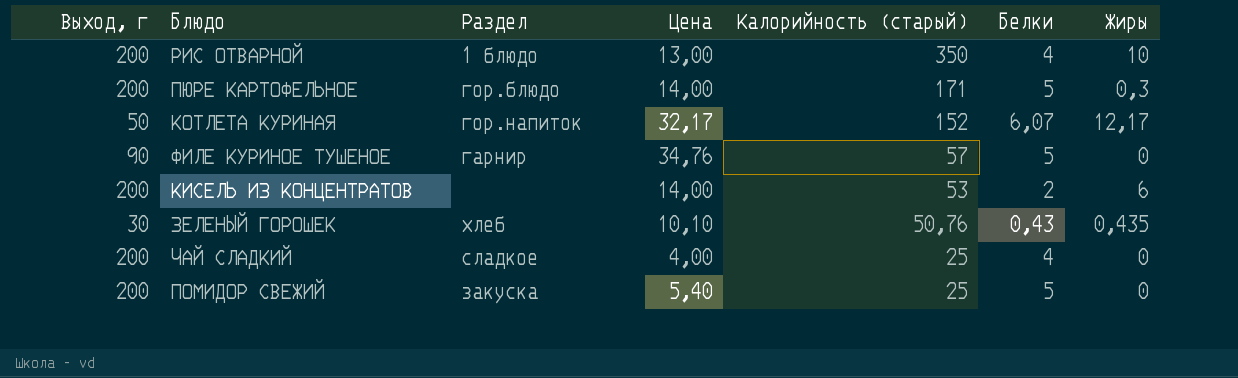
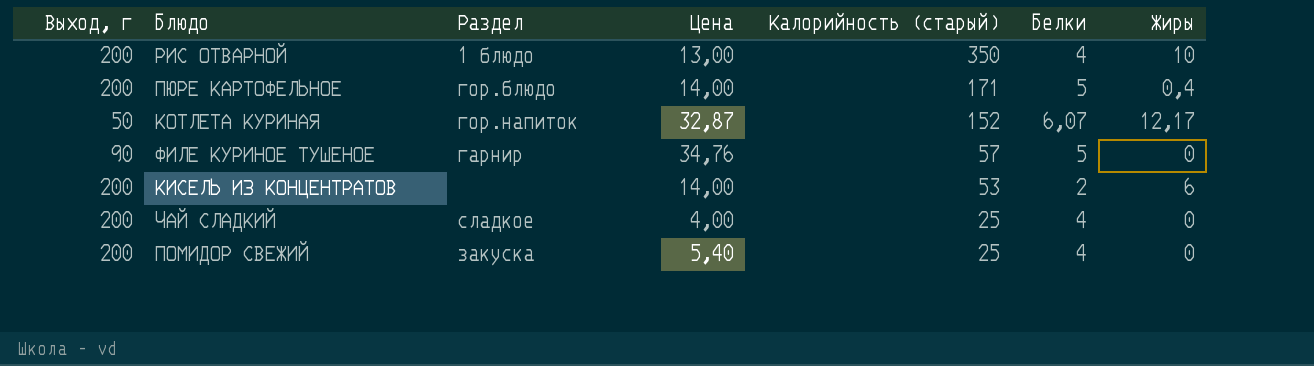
row ЗЕЛЕНЫЙ ГОРОШЕК: 30 | хлеб | 10,10 | 50,76 | 0,43 | 0,435 -> none
ПЮРЕ КАРТОФЕЛЬНОЕ | Жиры: 0,3 -> 0,4
КОТЛЕТА КУРИНАЯ | Цена: 32,17 -> 32,87
ПОМИДОР СВЕЖИЙ | Белки: 5 -> 4

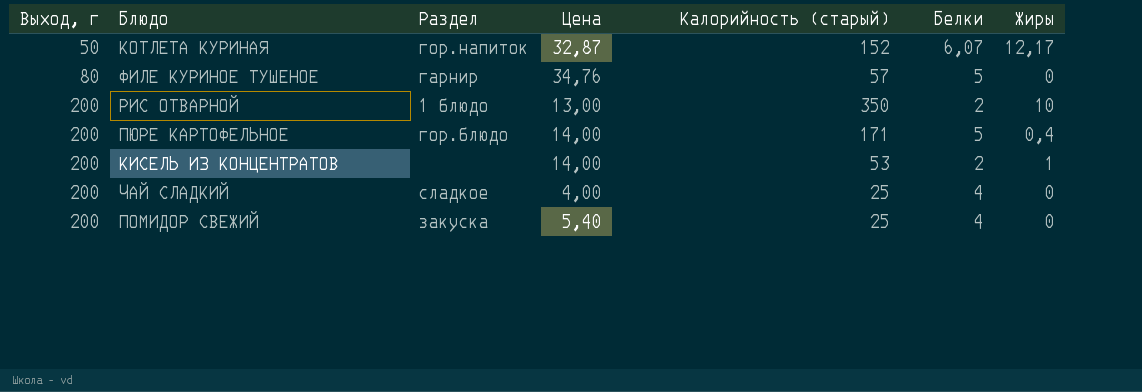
row order: Калорийность (старый) descending -> Выход, г ascending
ФИЛЕ КУРИНОЕ ТУШЕНОЕ | Выход, г: 90 -> 80
РИС ОТВАРНОЙ | Белки: 4 -> 2
КИСЕЛЬ ИЗ КОНЦЕНТРАТОВ | Жиры: 6 -> 1

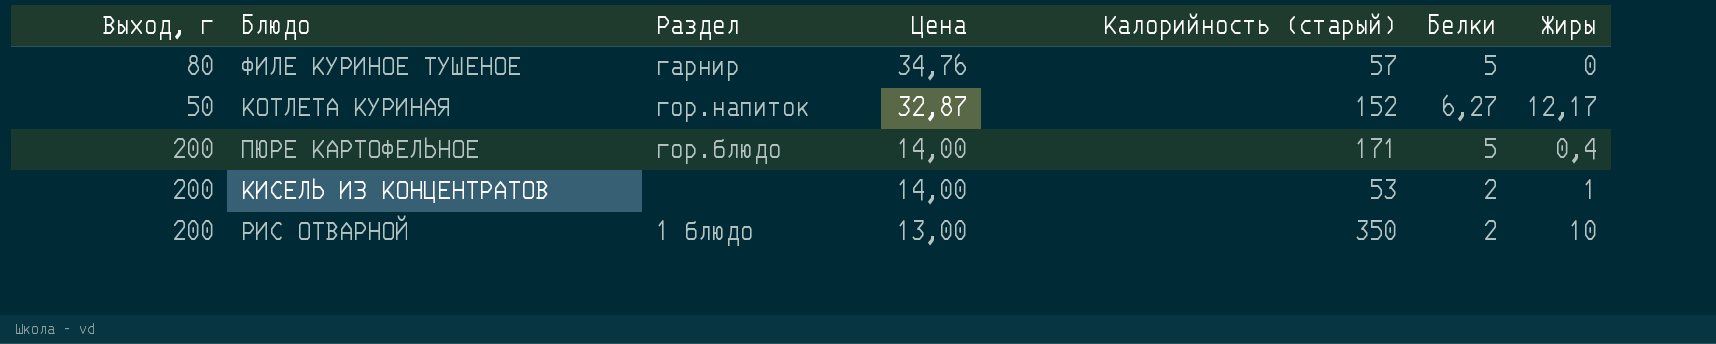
row order: Выход, г ascending -> Цена descending
row ЧАЙ СЛАДКИЙ: 200 | сладкое | 4,00 | 25 | 4 | 0 -> none
row ПОМИДОР СВЕЖИЙ: 200 | закуска | 5,40 | 25 | 4 | 0 -> none
КОТЛЕТА КУРИНАЯ | Белки: 6,07 -> 6,27

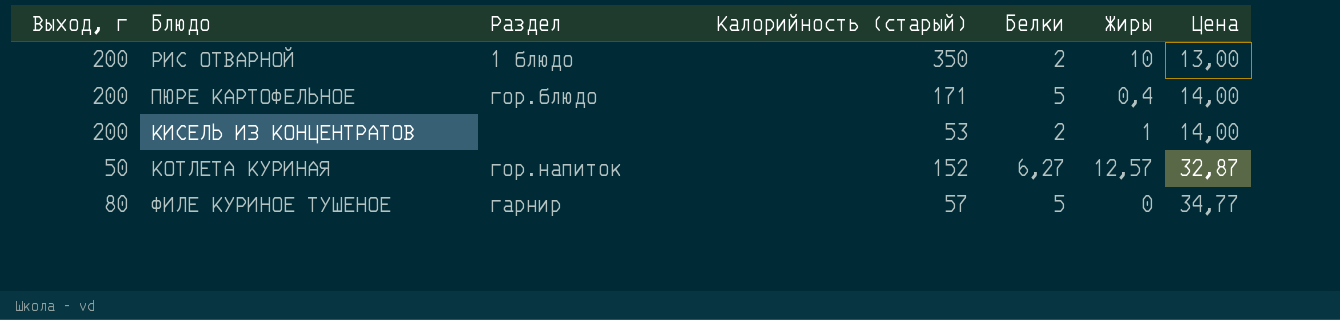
row order: Цена descending -> Цена ascending
column Цена | position: 4 -> 7
КОТЛЕТА КУРИНАЯ | Жиры: 12,17 -> 12,57
ФИЛЕ КУРИНОЕ ТУШЕНОЕ | Цена: 34,76 -> 34,77

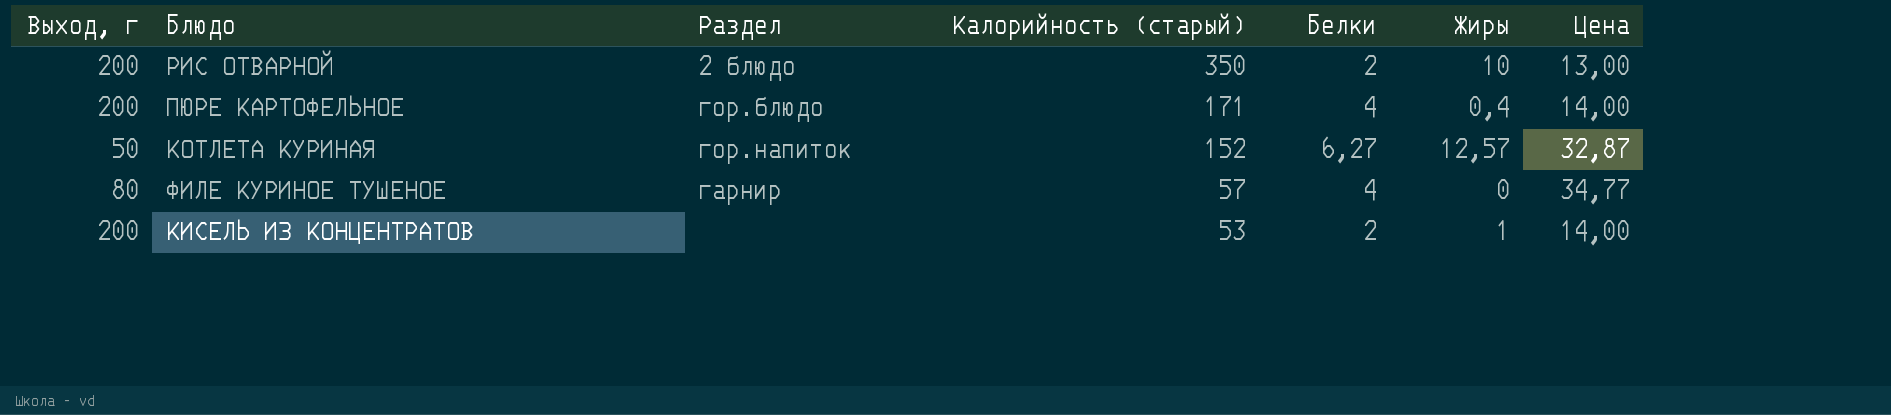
row order: Цена ascending -> Калорийность (старый) descending
РИС ОТВАРНОЙ | Раздел: 1 блюдо -> 2 блюдо
ПЮРЕ КАРТОФЕЛЬНОЕ | Белки: 5 -> 4
ФИЛЕ КУРИНОЕ ТУШЕНОЕ | Белки: 5 -> 4

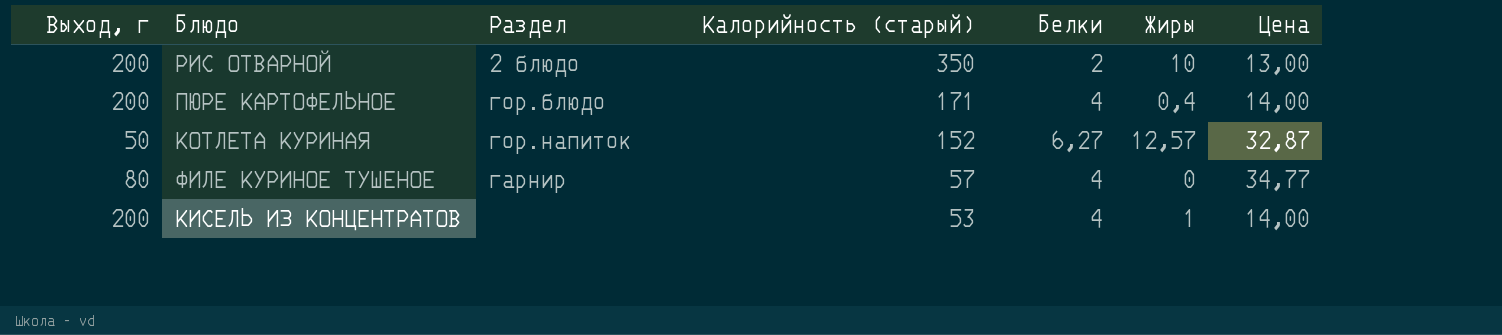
КИСЕЛЬ ИЗ КОНЦЕНТРАТОВ | Белки: 2 -> 4

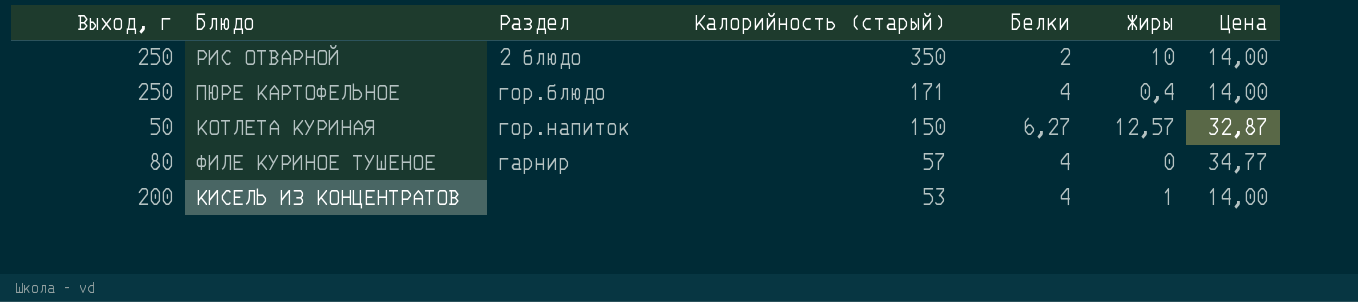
РИС ОТВАРНОЙ | Выход, г: 200 -> 250
РИС ОТВАРНОЙ | Цена: 13,00 -> 14,00
ПЮРЕ КАРТОФЕЛЬНОЕ | Выход, г: 200 -> 250
КОТЛЕТА КУРИНАЯ | Калорийность (старый): 152 -> 150

